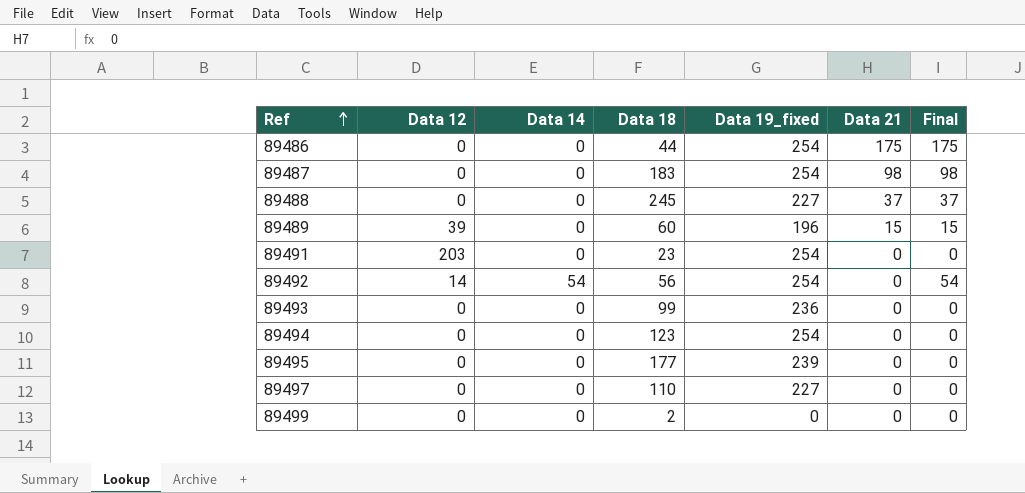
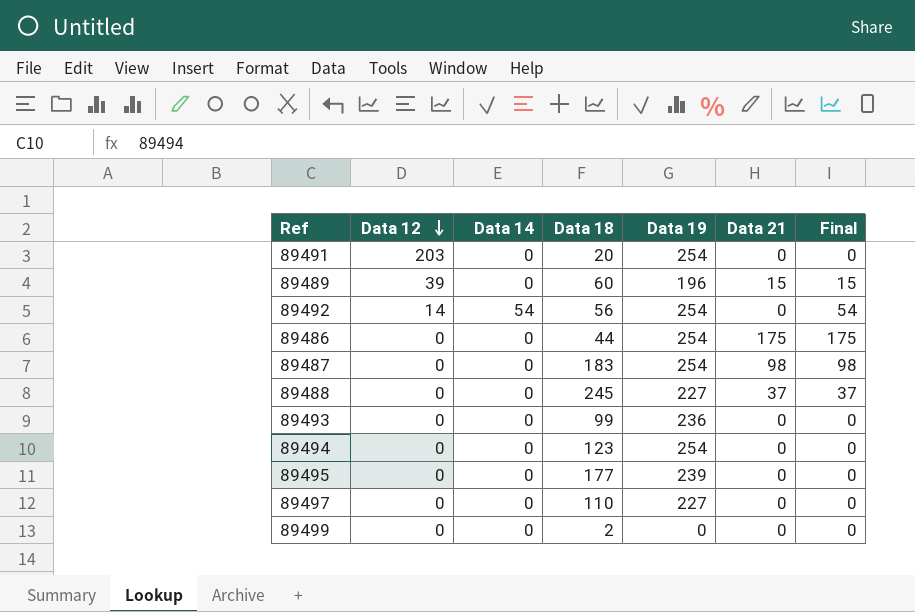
row order: Ref ascending -> Data 12 descending
column name: Data 19_fixed -> Data 19
89491 | Data 18: 23 -> 20

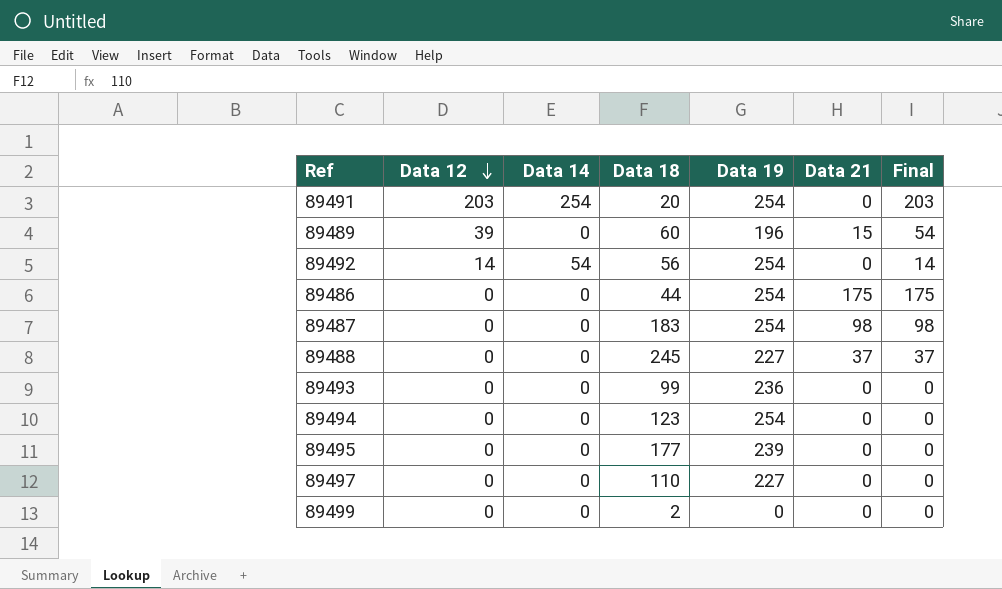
column Final | formula: [Data 14] + [Data 21] -> [Data 12] + [Data 21]
89491 | Data 14: 0 -> 254

